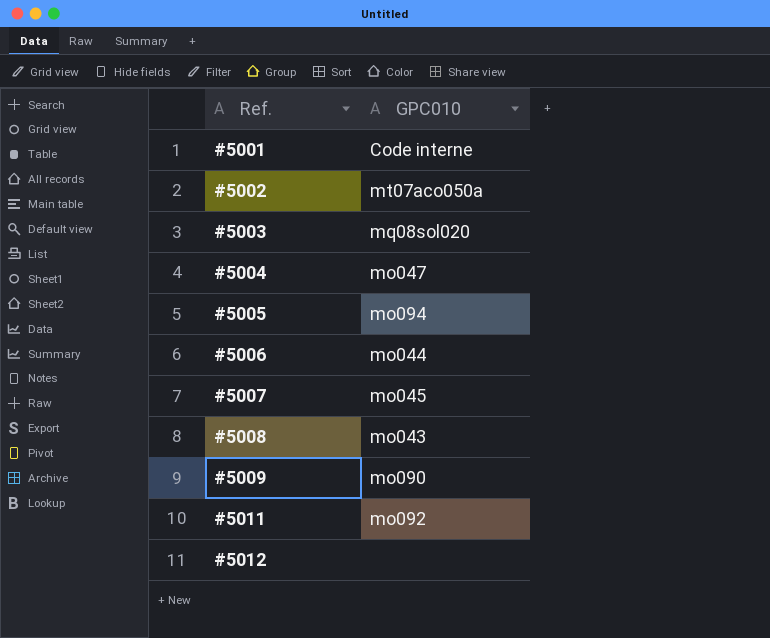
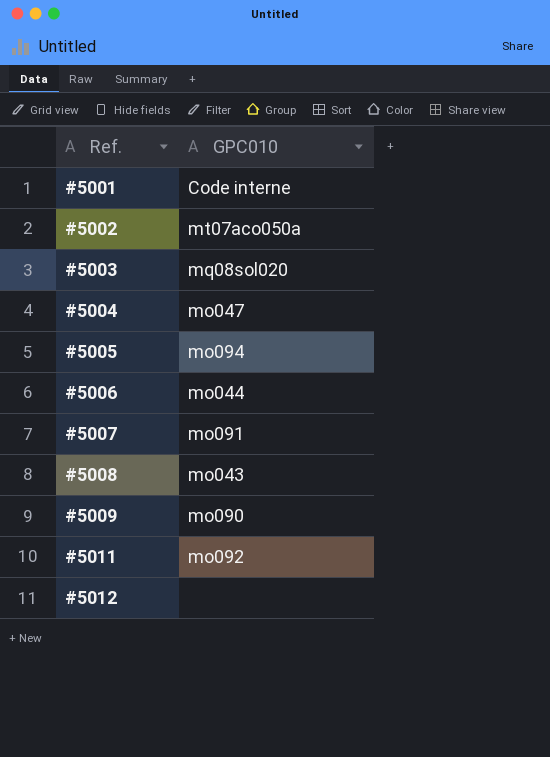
#5007 | GPC010: mo045 -> mo091

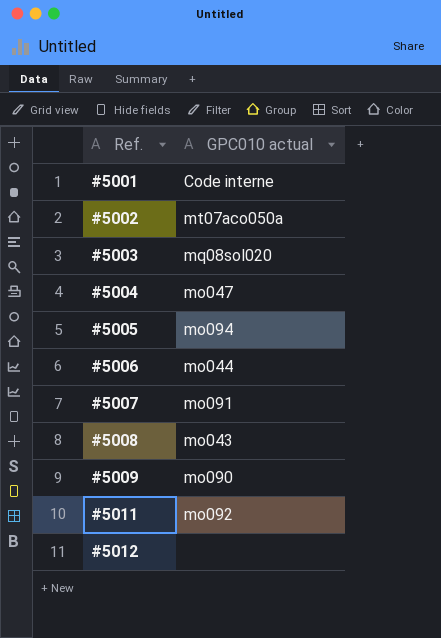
column name: GPC010 -> GPC010 actual

